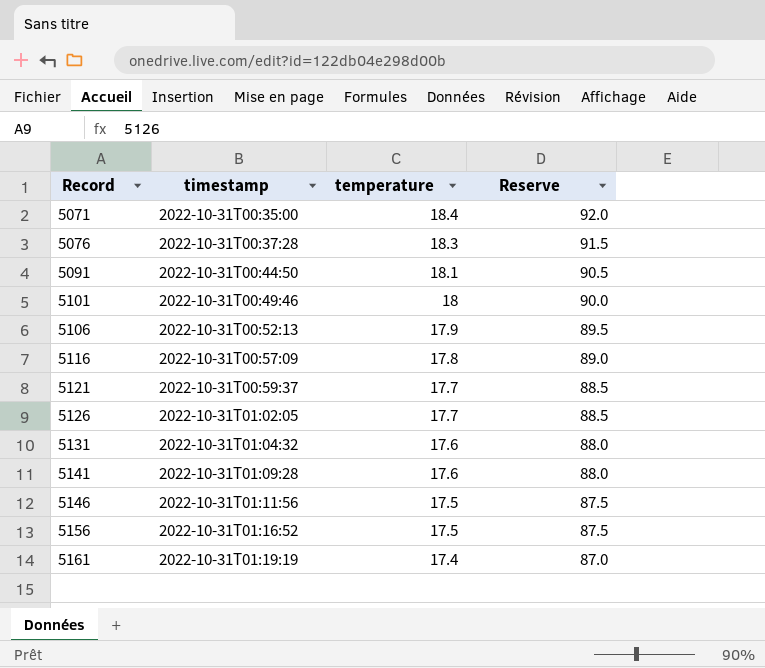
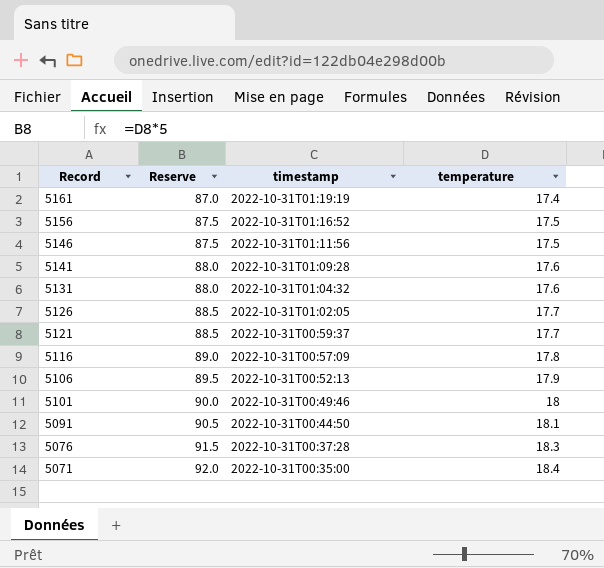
row order: Record ascending -> Record descending
column Reserve | position: 4 -> 2

